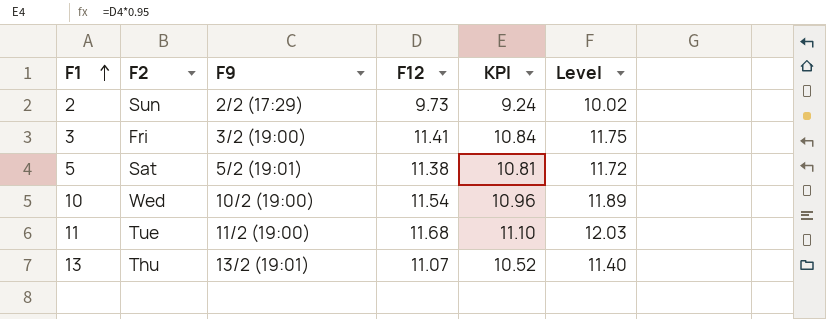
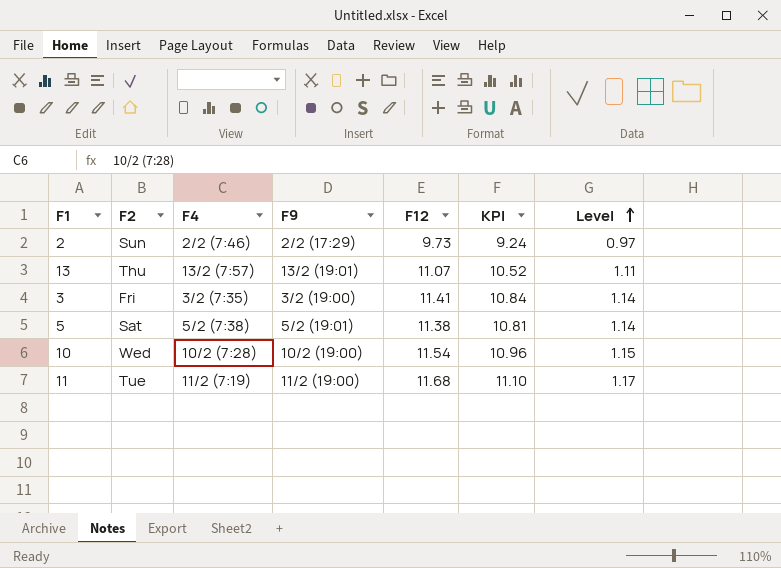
row order: F1 ascending -> Level ascending
column F4 | position: none -> 3
column Level | formula: [F12] * 1.03 -> [F12] * 0.1

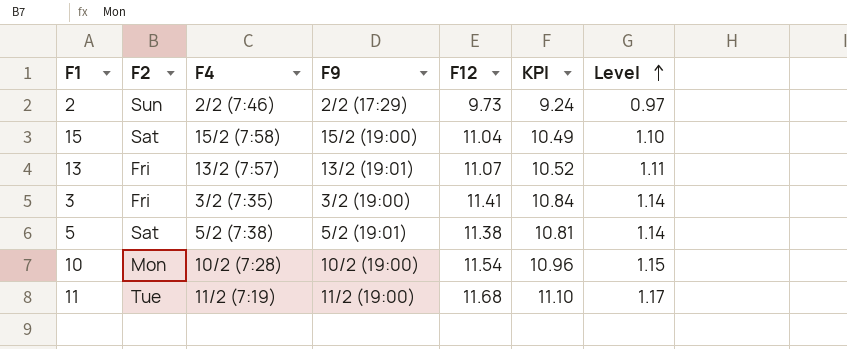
row 15: none -> Sat | 15/2 (7:58) | 15/2 (19:00) | 11.04 | 10.49 | 1.10
13 | F2: Thu -> Fri
10 | F2: Wed -> Mon

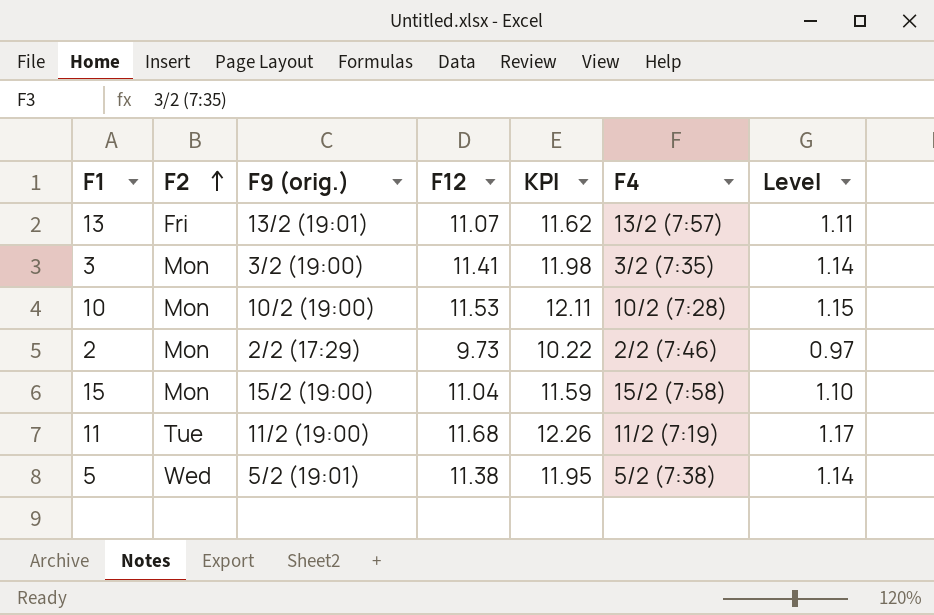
row order: Level ascending -> F2 ascending
column name: F9 -> F9 (orig.)
column KPI | formula: [F12] * 0.95 -> [F12] * 1.05
column F4 | position: 3 -> 6
3 | F2: Fri -> Mon
10 | F12: 11.54 -> 11.53
2 | F2: Sun -> Mon
15 | F2: Sat -> Mon
5 | F2: Sat -> Wed

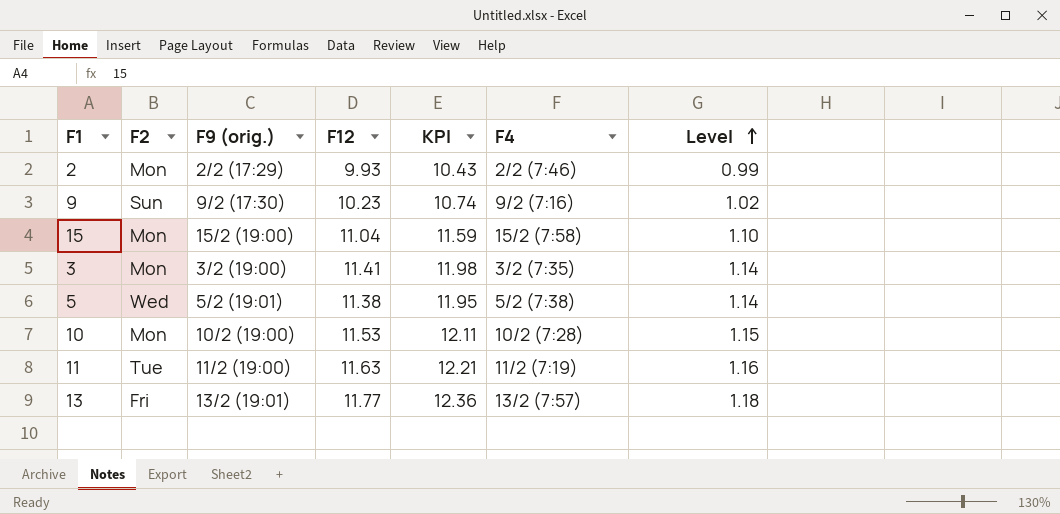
row order: F2 ascending -> Level ascending
2 | F12: 9.73 -> 9.93
2 | KPI: 10.22 -> 10.43
2 | Level: 0.97 -> 0.99
row 9: none -> Sun | 9/2 (17:30) | 10.23 | 10.74 | 9/2 (7:16) | 1.02
11 | F12: 11.68 -> 11.63
11 | KPI: 12.26 -> 12.21
11 | Level: 1.17 -> 1.16
13 | F12: 11.07 -> 11.77
13 | KPI: 11.62 -> 12.36
13 | Level: 1.11 -> 1.18

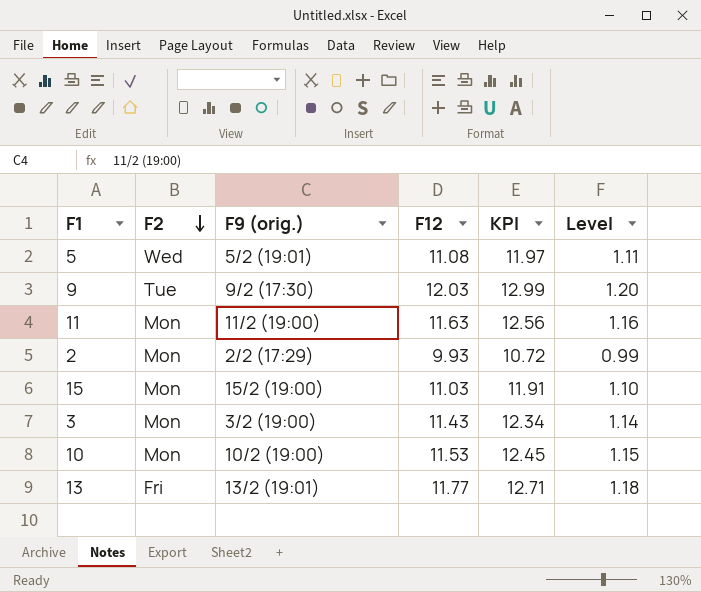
row order: Level ascending -> F2 descending
column F4 | position: 6 -> none
column KPI | formula: [F12] * 1.05 -> [F12] * 1.08
5 | F12: 11.38 -> 11.08
5 | Level: 1.14 -> 1.11
9 | F2: Sun -> Tue
9 | F12: 10.23 -> 12.03
9 | Level: 1.02 -> 1.20
11 | F2: Tue -> Mon
15 | F12: 11.04 -> 11.03
3 | F12: 11.41 -> 11.43

